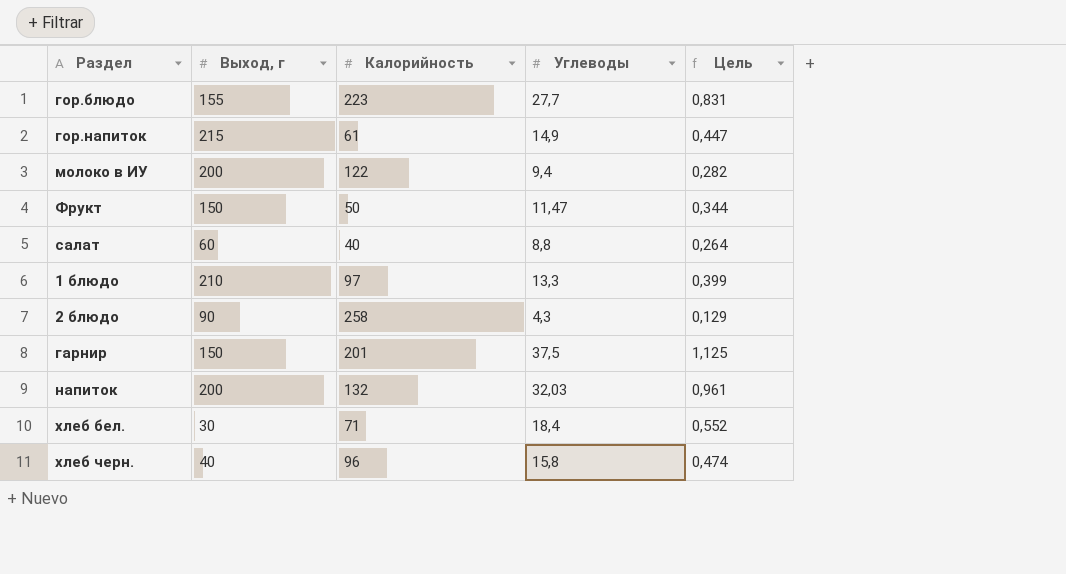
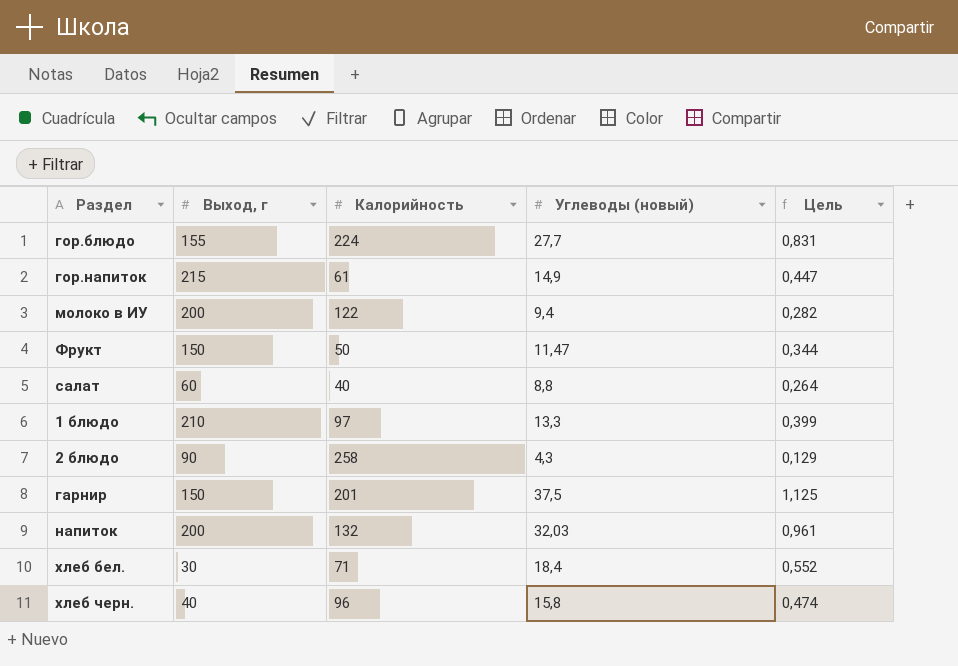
column name: Углеводы -> Углеводы (новый)
гор.блюдо | Калорийность: 223 -> 224

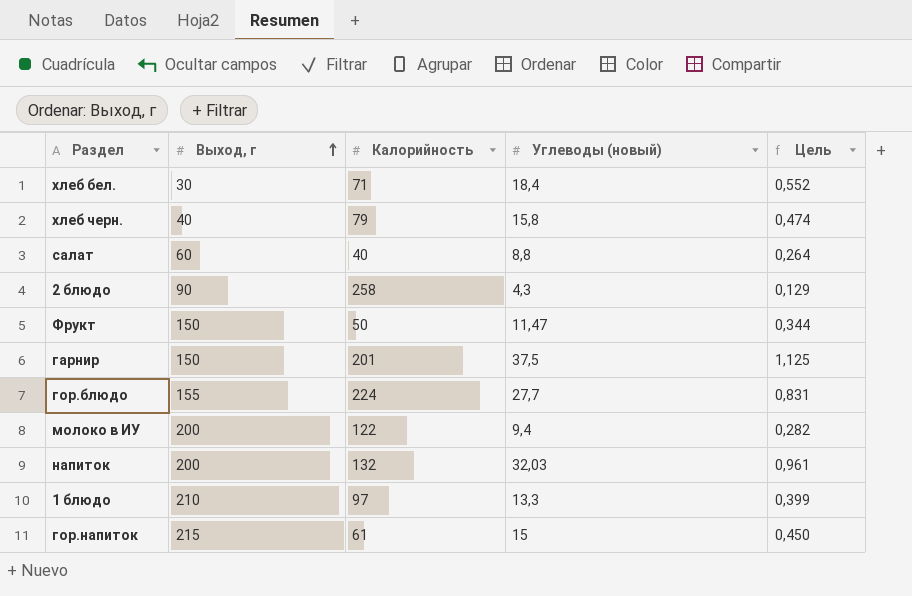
row order: none -> Выход, г ascending
хлеб черн. | Калорийность: 96 -> 79
гор.напиток | Углеводы (новый): 14,9 -> 15
гор.напиток | Цель: 0,447 -> 0,450

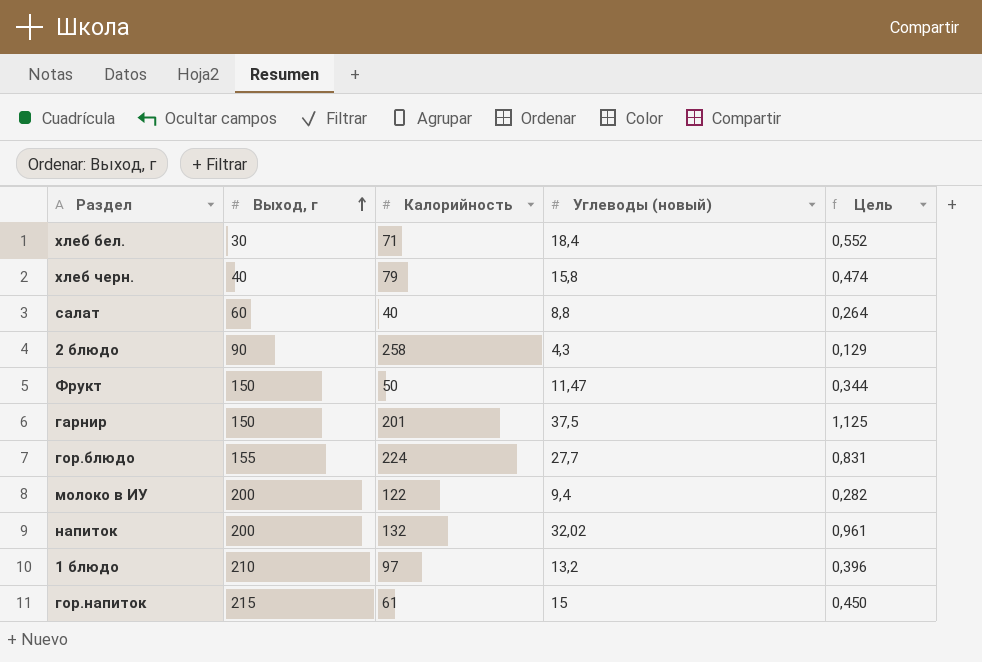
напиток | Углеводы (новый): 32,03 -> 32,02
1 блюдо | Углеводы (новый): 13,3 -> 13,2
1 блюдо | Цель: 0,399 -> 0,396

